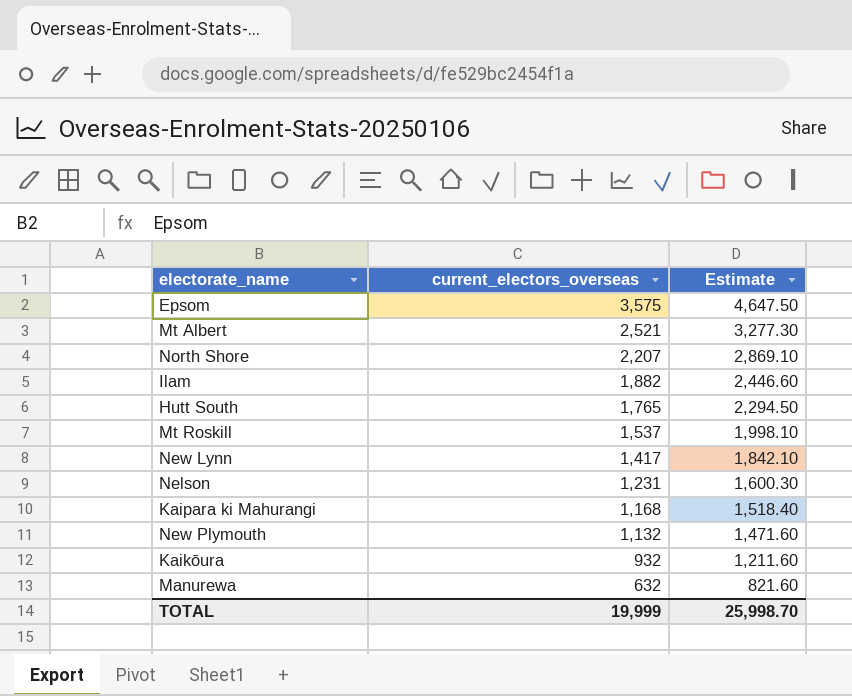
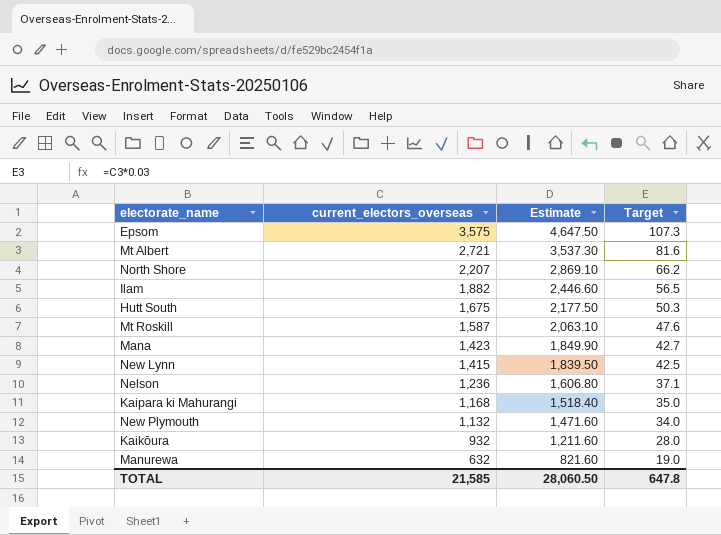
column Target | formula: none -> [current_electors_overseas] * 0.03
Mt Albert | current_electors_overseas: 2,521 -> 2,721
Mt Albert | Estimate: 3,277.30 -> 3,537.30
Hutt South | current_electors_overseas: 1,765 -> 1,675
Hutt South | Estimate: 2,294.50 -> 2,177.50
Mt Roskill | current_electors_overseas: 1,537 -> 1,587
Mt Roskill | Estimate: 1,998.10 -> 2,063.10
row Mana: none -> 1,423 | 1,849.90 | 42.7
New Lynn | current_electors_overseas: 1,417 -> 1,415
New Lynn | Estimate: 1,842.10 -> 1,839.50
Nelson | current_electors_overseas: 1,231 -> 1,236
Nelson | Estimate: 1,600.30 -> 1,606.80
TOTAL | current_electors_overseas: 19,999 -> 21,585
TOTAL | Estimate: 25,998.70 -> 28,060.50

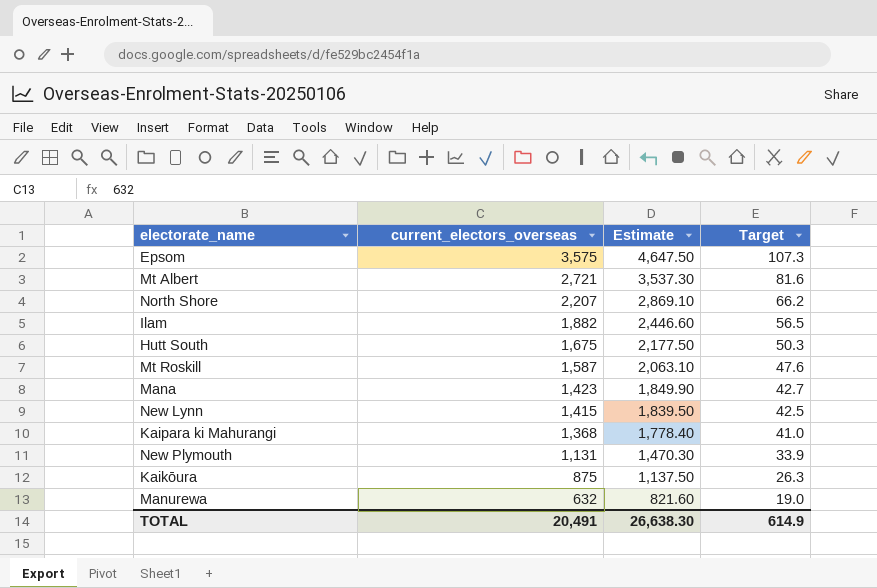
row Nelson: 1,236 | 1,606.80 | 37.1 -> none
Kaipara ki Mahurangi | current_electors_overseas: 1,168 -> 1,368
Kaipara ki Mahurangi | Estimate: 1,518.40 -> 1,778.40
Kaipara ki Mahurangi | Target: 35.0 -> 41.0
New Plymouth | current_electors_overseas: 1,132 -> 1,131
New Plymouth | Estimate: 1,471.60 -> 1,470.30
New Plymouth | Target: 34.0 -> 33.9
Kaikōura | current_electors_overseas: 932 -> 875
Kaikōura | Estimate: 1,211.60 -> 1,137.50
Kaikōura | Target: 28.0 -> 26.3
TOTAL | current_electors_overseas: 21,585 -> 20,491
TOTAL | Estimate: 28,060.50 -> 26,638.30
TOTAL | Target: 647.8 -> 614.9

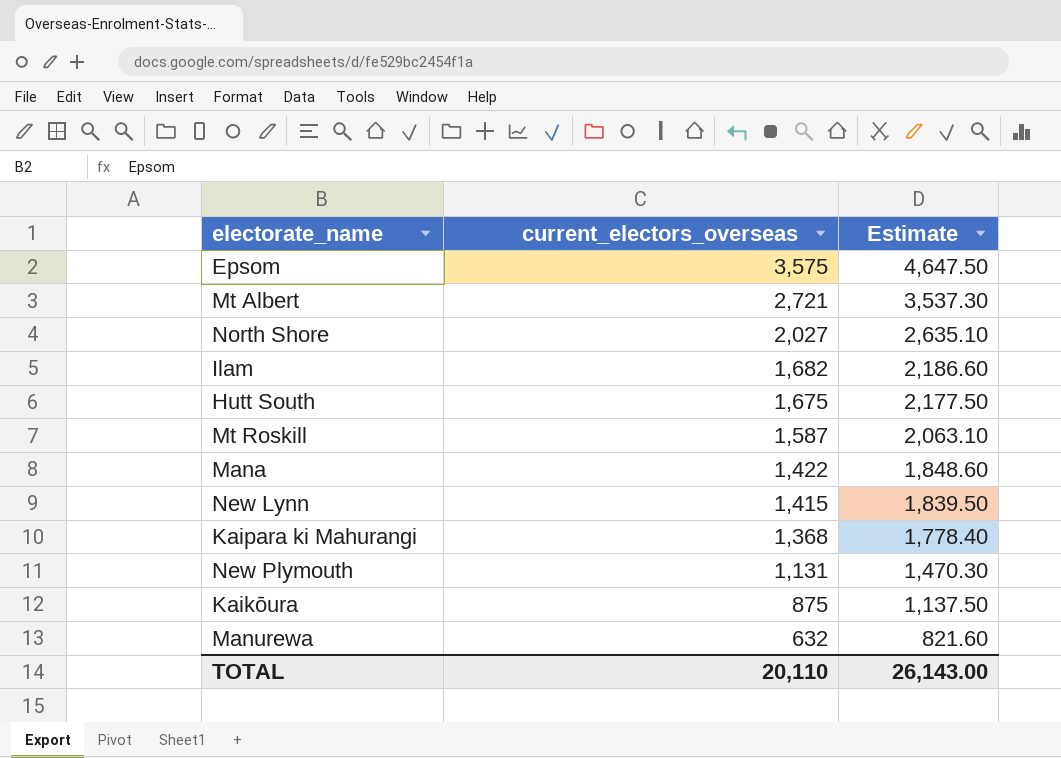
column Target | formula: [current_electors_overseas] * 0.03 -> none
North Shore | current_electors_overseas: 2,207 -> 2,027
North Shore | Estimate: 2,869.10 -> 2,635.10
Ilam | current_electors_overseas: 1,882 -> 1,682
Ilam | Estimate: 2,446.60 -> 2,186.60
Mana | current_electors_overseas: 1,423 -> 1,422
Mana | Estimate: 1,849.90 -> 1,848.60
TOTAL | current_electors_overseas: 20,491 -> 20,110
TOTAL | Estimate: 26,638.30 -> 26,143.00

